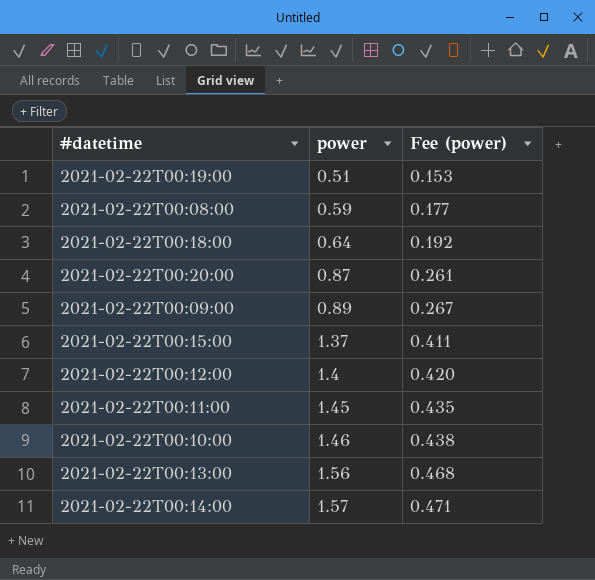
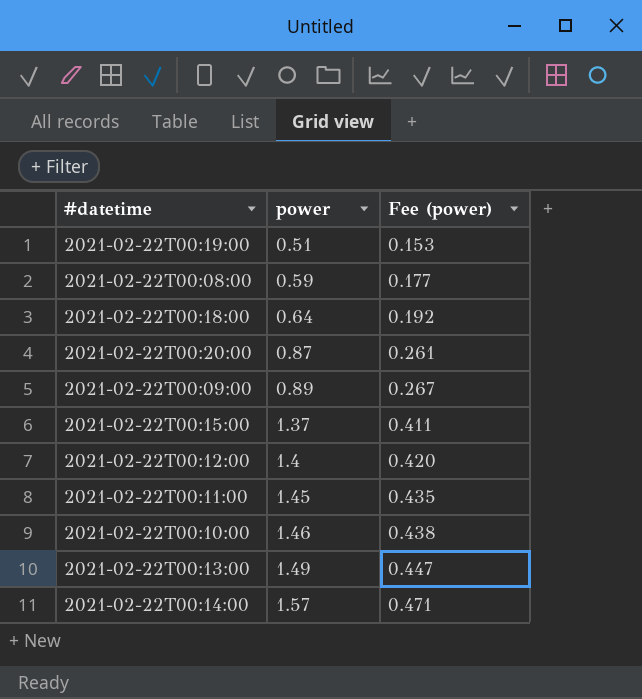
2021-02-22T00:13:00 | power: 1.56 -> 1.49
2021-02-22T00:13:00 | Fee (power): 0.468 -> 0.447

